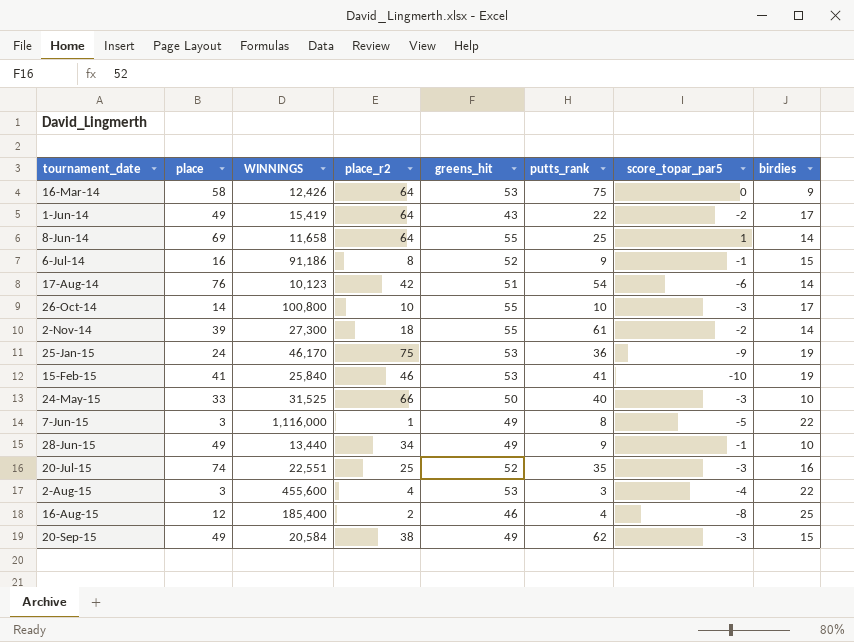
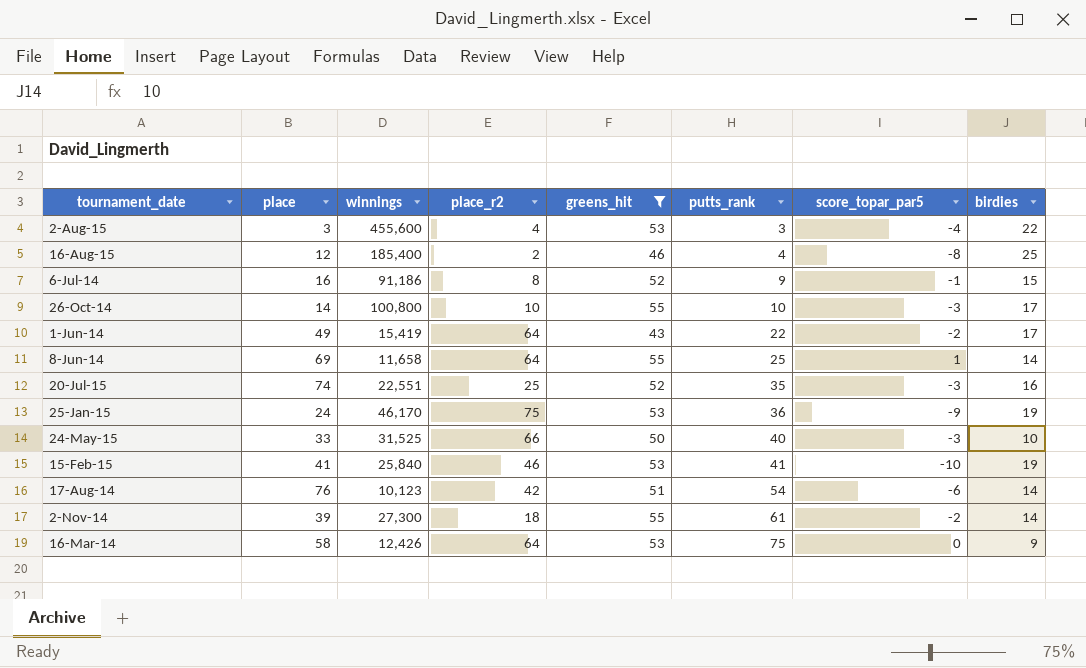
filter: none -> greens_hit != 49
row order: tournament_date ascending -> putts_rank ascending
column name: WINNINGS -> winnings

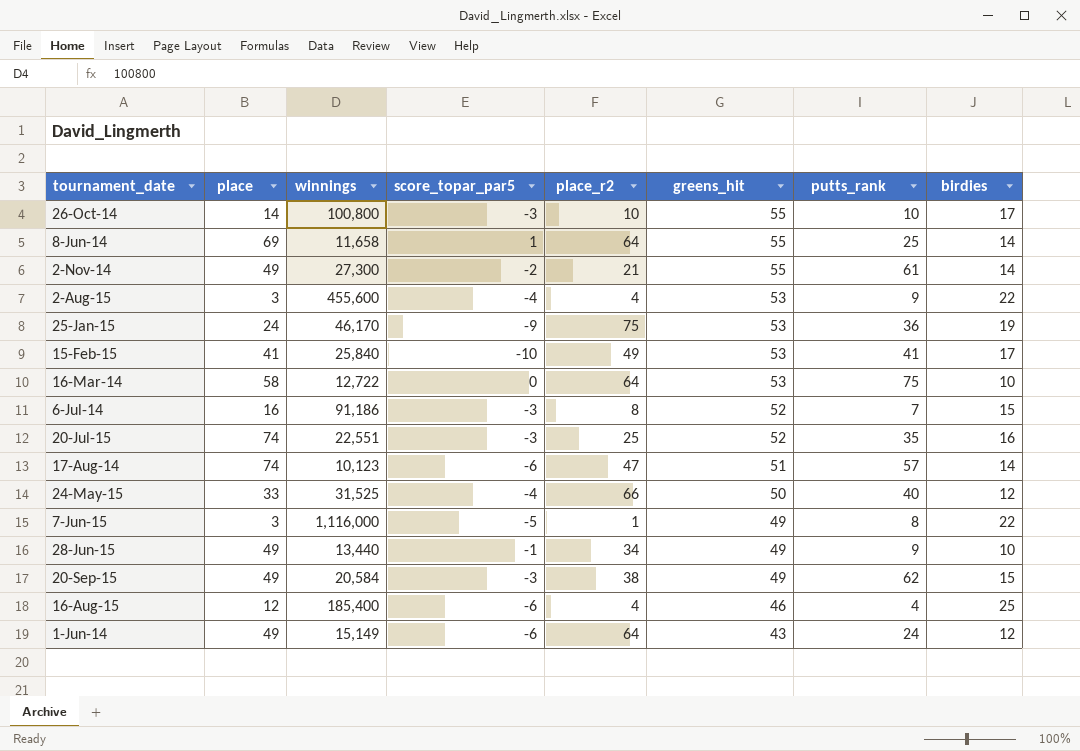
filter: greens_hit != 49 -> none
row order: putts_rank ascending -> greens_hit descending
column score_topar_par5 | position: 7 -> 4
2-Nov-14 | place: 39 -> 49
2-Nov-14 | place_r2: 18 -> 21
2-Aug-15 | putts_rank: 3 -> 9
15-Feb-15 | place_r2: 46 -> 49
15-Feb-15 | birdies: 19 -> 17
16-Mar-14 | winnings: 12,426 -> 12,722
16-Mar-14 | birdies: 9 -> 10
6-Jul-14 | score_topar_par5: -1 -> -3
6-Jul-14 | putts_rank: 9 -> 7
17-Aug-14 | place: 76 -> 74
17-Aug-14 | place_r2: 42 -> 47
17-Aug-14 | putts_rank: 54 -> 57
24-May-15 | score_topar_par5: -3 -> -4
24-May-15 | birdies: 10 -> 12
16-Aug-15 | score_topar_par5: -8 -> -6
16-Aug-15 | place_r2: 2 -> 4
1-Jun-14 | winnings: 15,419 -> 15,149
1-Jun-14 | score_topar_par5: -2 -> -6
1-Jun-14 | putts_rank: 22 -> 24
1-Jun-14 | birdies: 17 -> 12

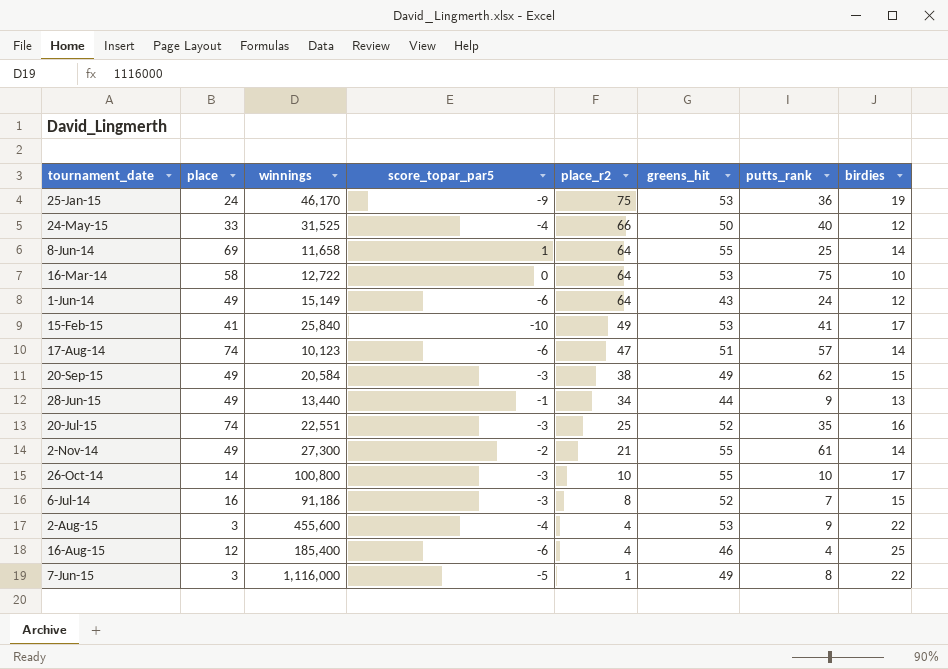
row order: greens_hit descending -> place_r2 descending
28-Jun-15 | greens_hit: 49 -> 44
28-Jun-15 | birdies: 10 -> 13

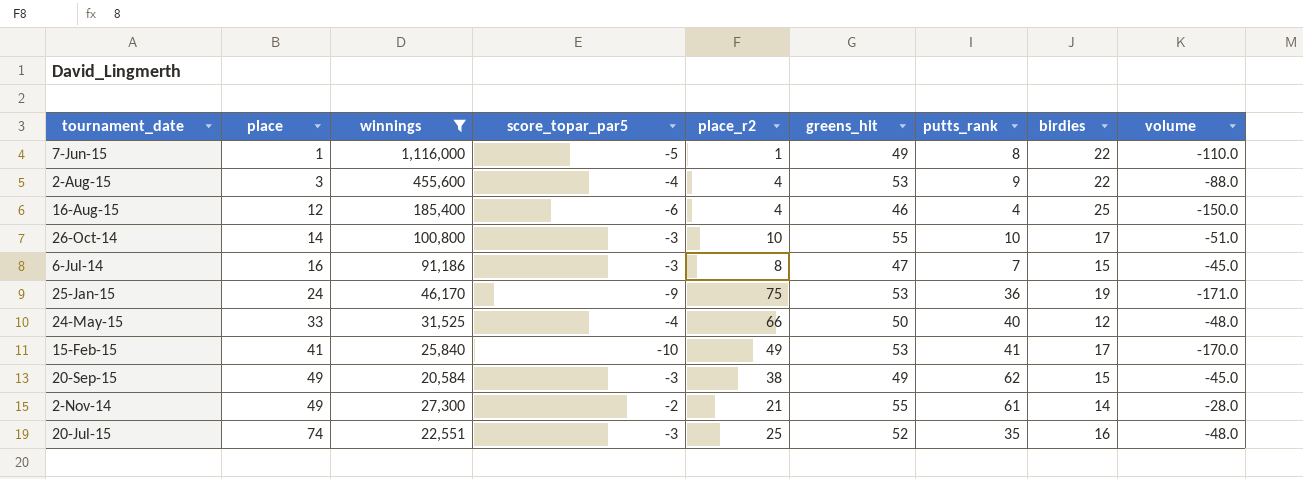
filter: none -> winnings >= 20,584
row order: place_r2 descending -> place ascending
column volume | formula: none -> [score_topar_par5] * [birdies]
7-Jun-15 | place: 3 -> 1
6-Jul-14 | greens_hit: 52 -> 47

